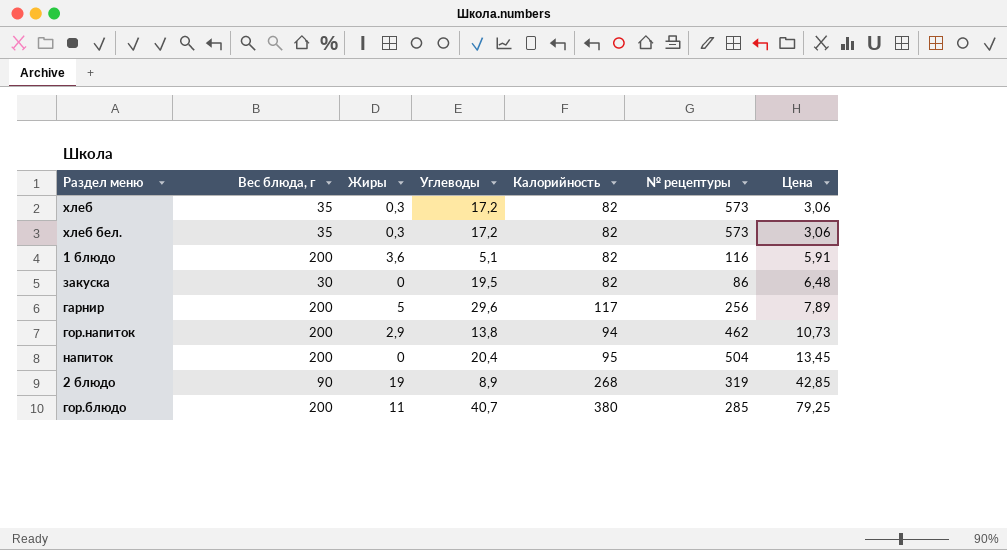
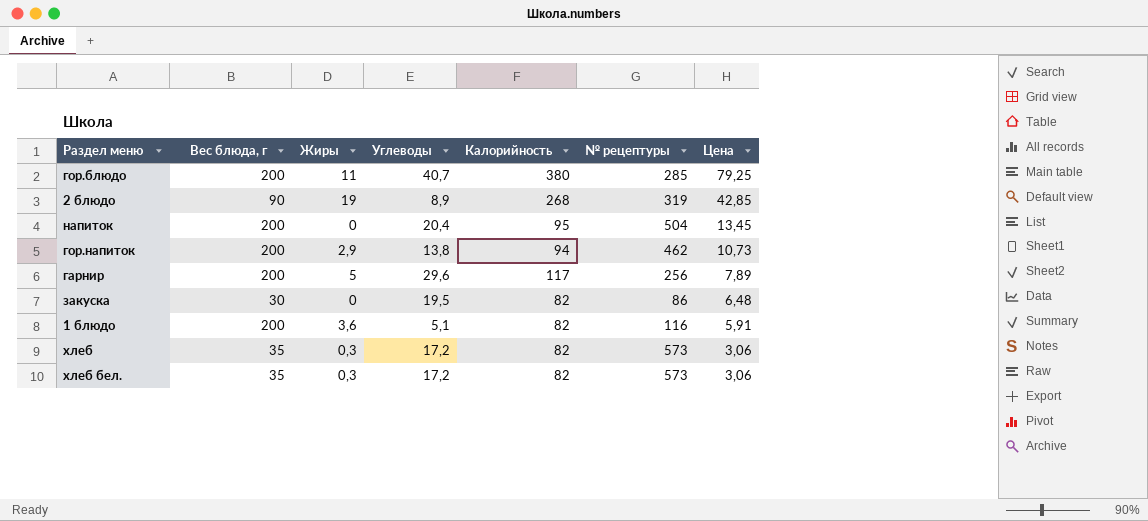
row order: Цена ascending -> Цена descending

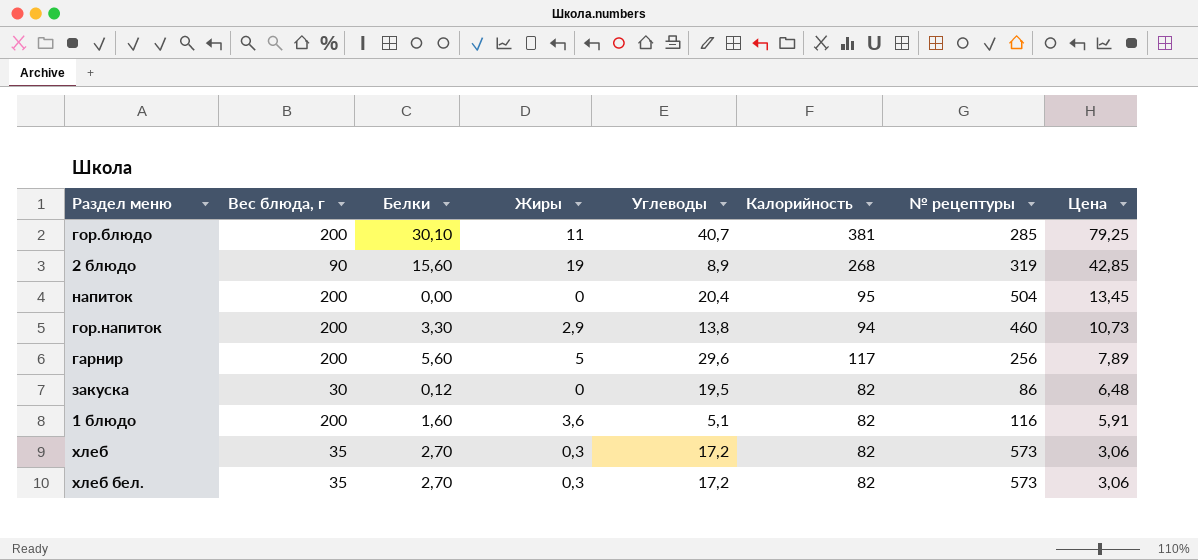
column Белки | position: none -> 3
гор.блюдо | Калорийность: 380 -> 381
гор.напиток | № рецептуры: 462 -> 460

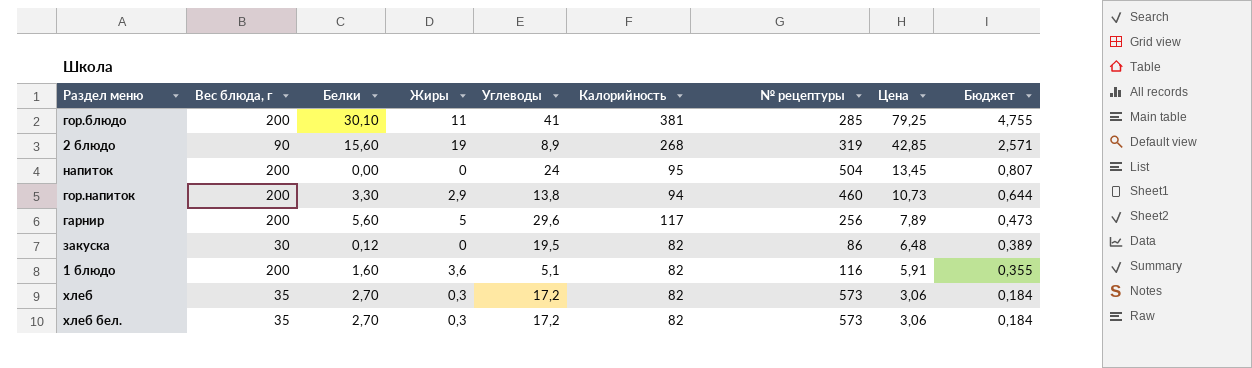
column Бюджет | formula: none -> [Цена] * 0,06
гор.блюдо | Углеводы: 40,7 -> 41
напиток | Углеводы: 20,4 -> 24

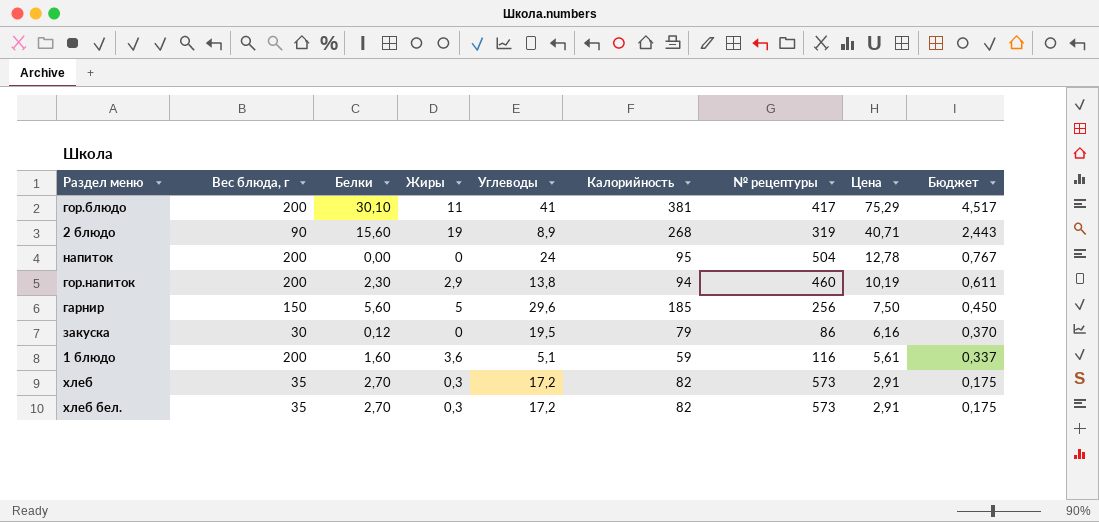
гор.блюдо | № рецептуры: 285 -> 417
гор.блюдо | Цена: 79,25 -> 75,29
гор.блюдо | Бюджет: 4,755 -> 4,517
2 блюдо | Цена: 42,85 -> 40,71
2 блюдо | Бюджет: 2,571 -> 2,443
напиток | Цена: 13,45 -> 12,78
напиток | Бюджет: 0,807 -> 0,767
гор.напиток | Белки: 3,30 -> 2,30
гор.напиток | Цена: 10,73 -> 10,19
гор.напиток | Бюджет: 0,644 -> 0,611
гарнир | Вес блюда, г: 200 -> 150
гарнир | Калорийность: 117 -> 185
гарнир | Цена: 7,89 -> 7,50
гарнир | Бюджет: 0,473 -> 0,450
закуска | Калорийность: 82 -> 79
закуска | Цена: 6,48 -> 6,16
закуска | Бюджет: 0,389 -> 0,370
1 блюдо | Калорийность: 82 -> 59
1 блюдо | Цена: 5,91 -> 5,61
1 блюдо | Бюджет: 0,355 -> 0,337
хлеб | Цена: 3,06 -> 2,91
хлеб | Бюджет: 0,184 -> 0,175
хлеб бел. | Цена: 3,06 -> 2,91
хлеб бел. | Бюджет: 0,184 -> 0,175

